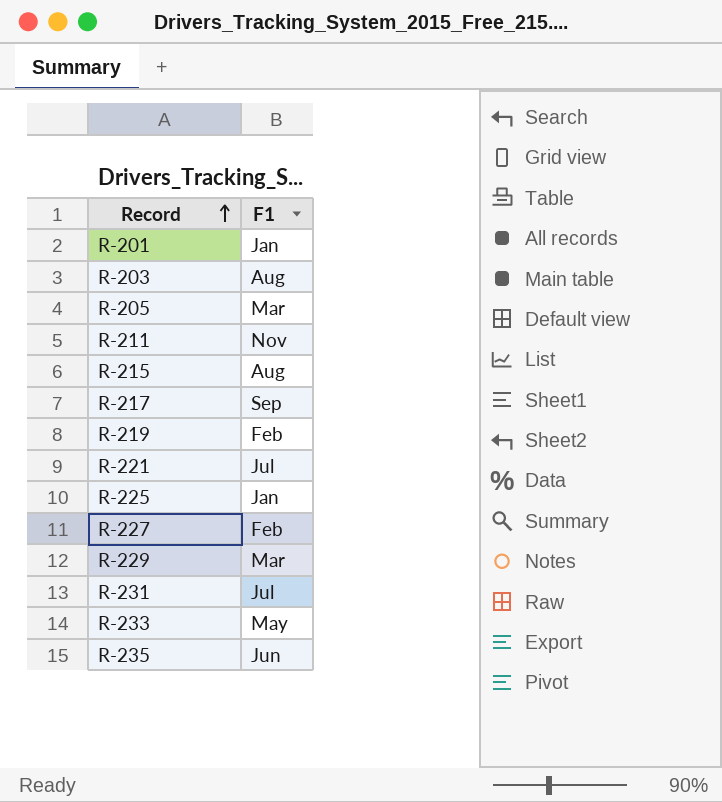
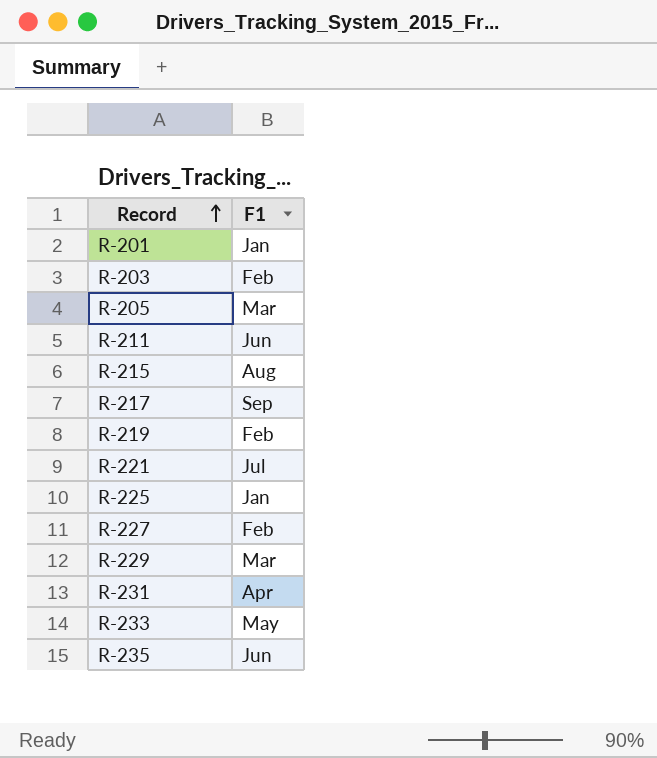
R-203 | F1: Aug -> Feb
R-211 | F1: Nov -> Jun
R-231 | F1: Jul -> Apr

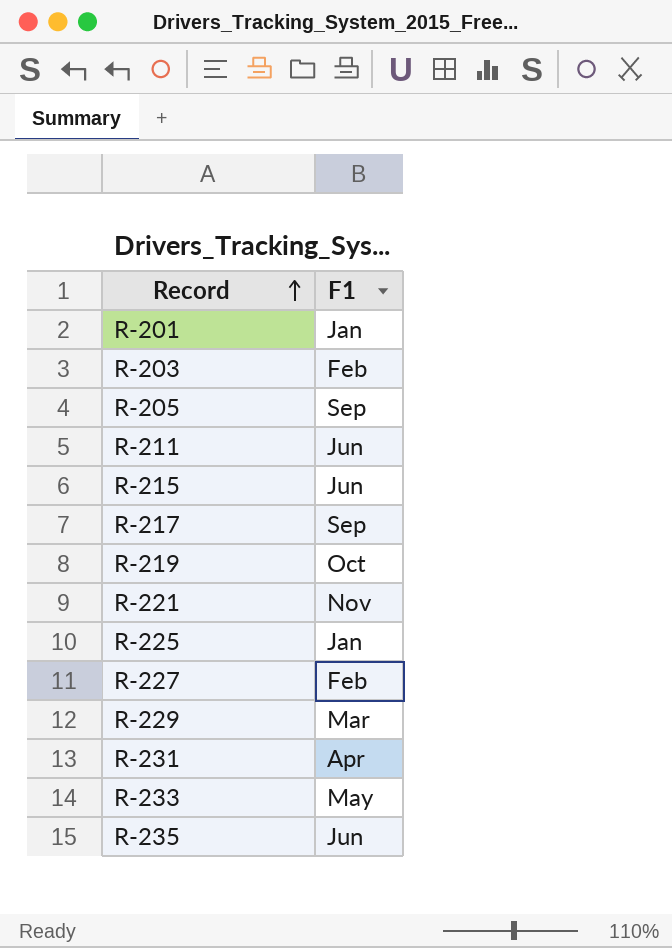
R-205 | F1: Mar -> Sep
R-215 | F1: Aug -> Jun
R-219 | F1: Feb -> Oct
R-221 | F1: Jul -> Nov

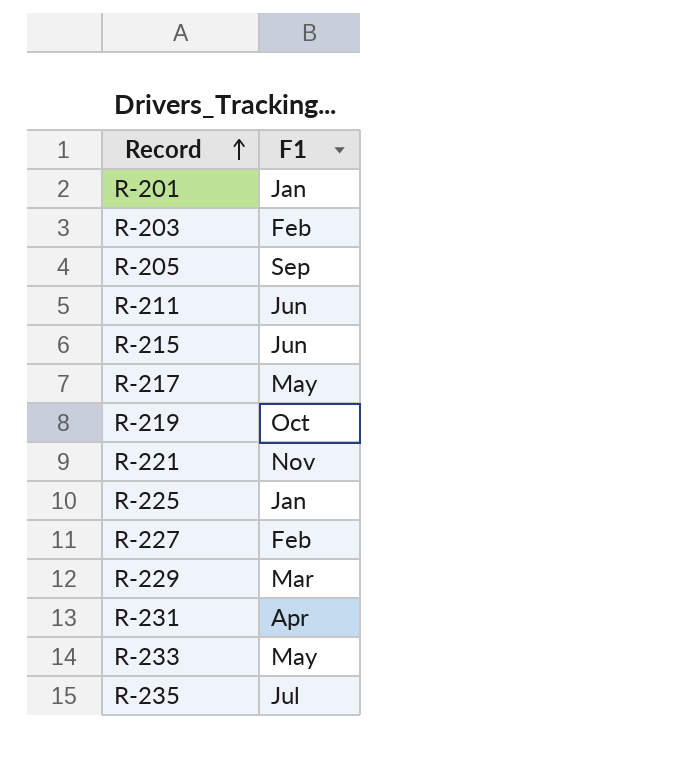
R-217 | F1: Sep -> May
R-235 | F1: Jun -> Jul

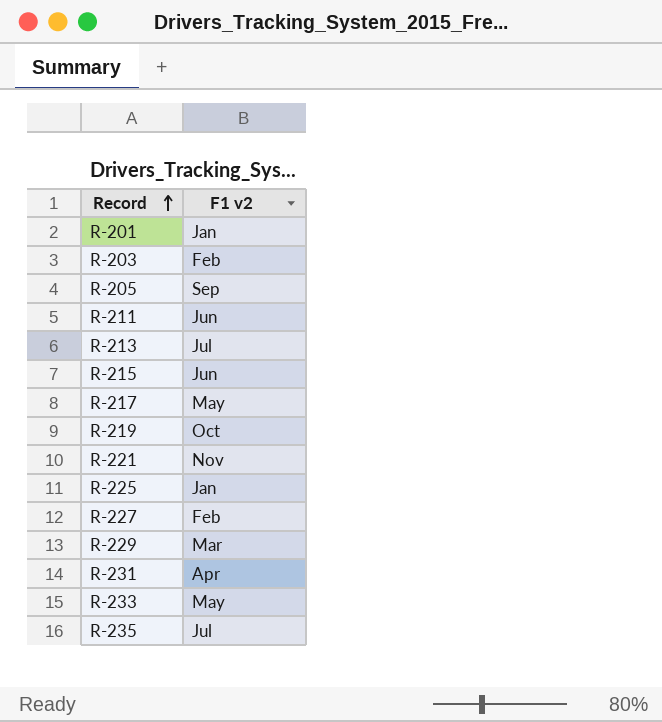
column name: F1 -> F1 v2
row R-213: none -> Jul

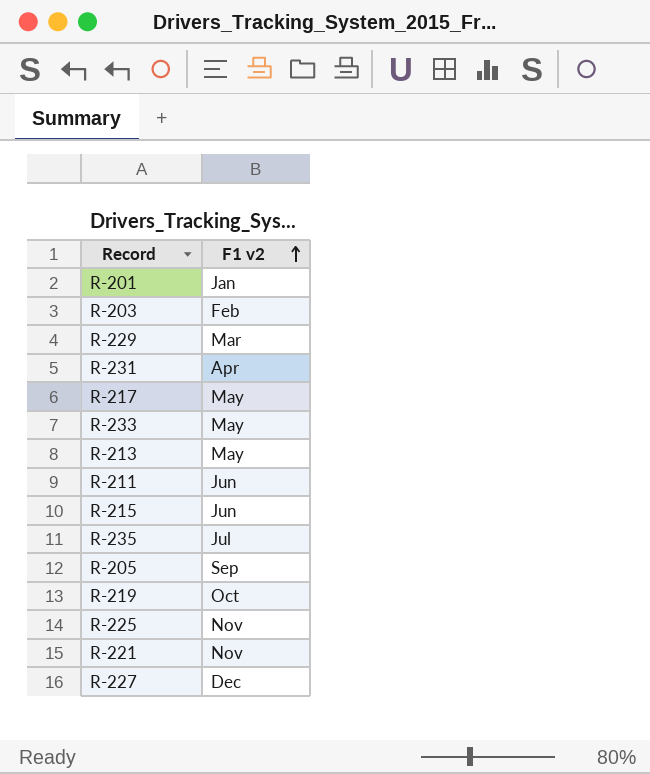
row order: Record ascending -> F1 v2 ascending
R-213 | F1 v2: Jul -> May
R-225 | F1 v2: Jan -> Nov
R-227 | F1 v2: Feb -> Dec

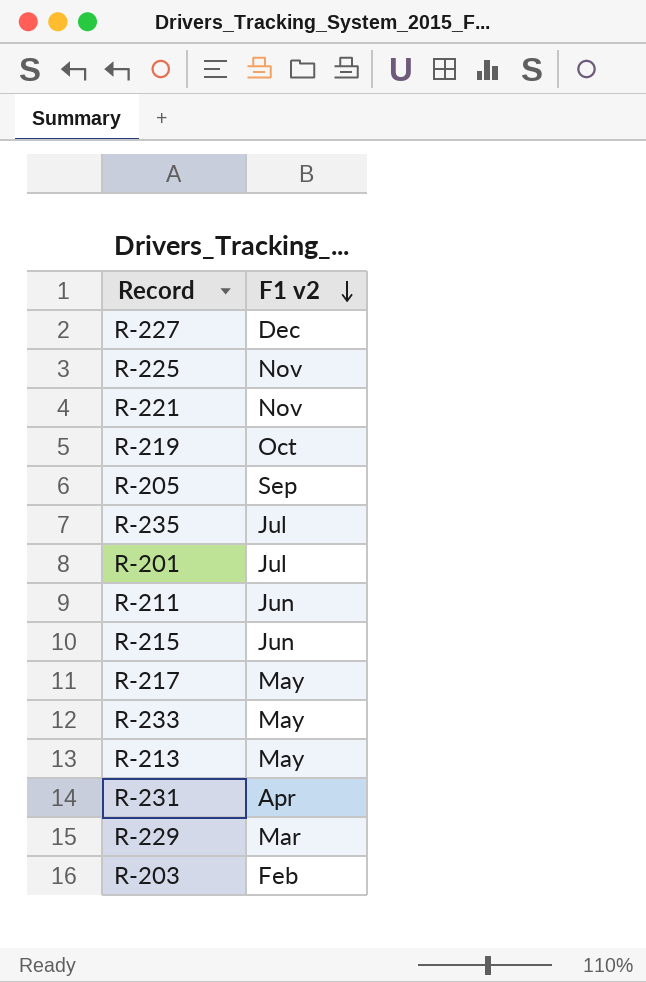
row order: F1 v2 ascending -> F1 v2 descending
R-201 | F1 v2: Jan -> Jul

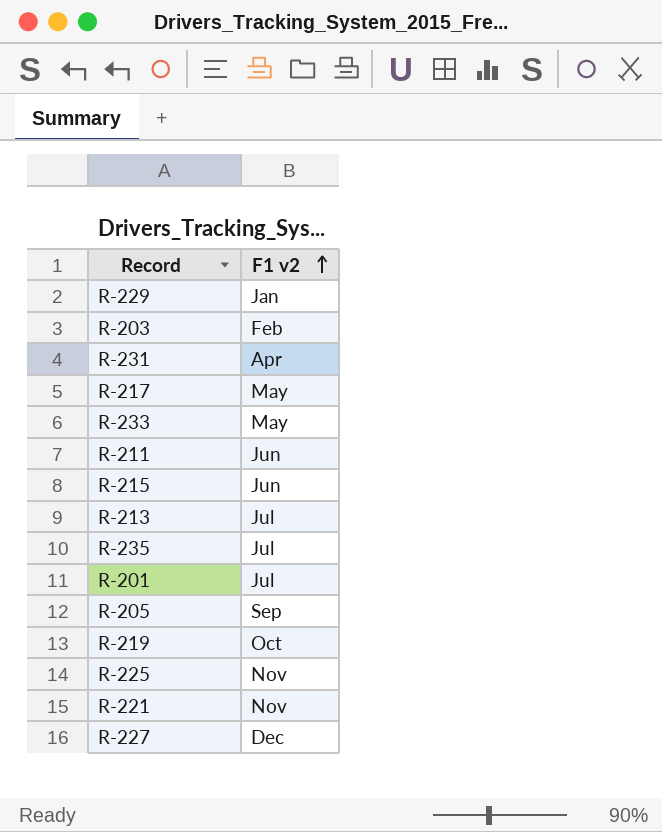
row order: F1 v2 descending -> F1 v2 ascending
R-229 | F1 v2: Mar -> Jan
R-213 | F1 v2: May -> Jul

